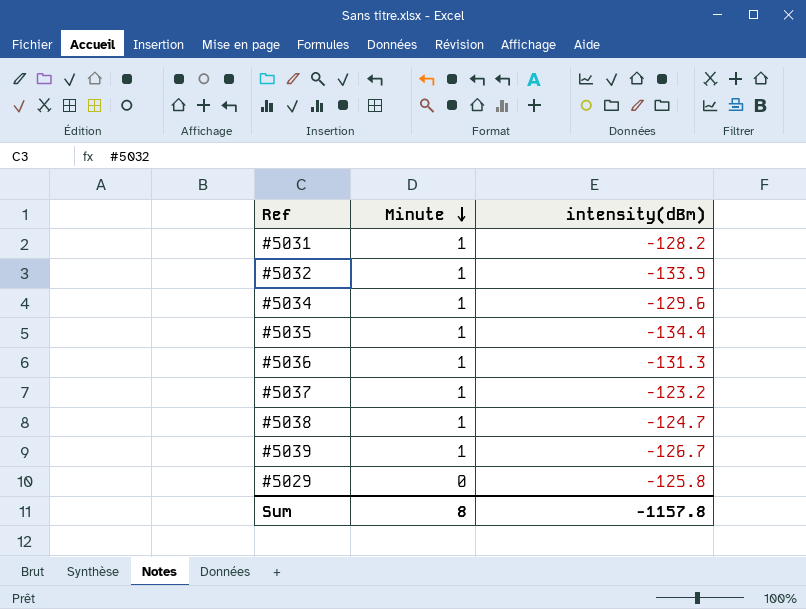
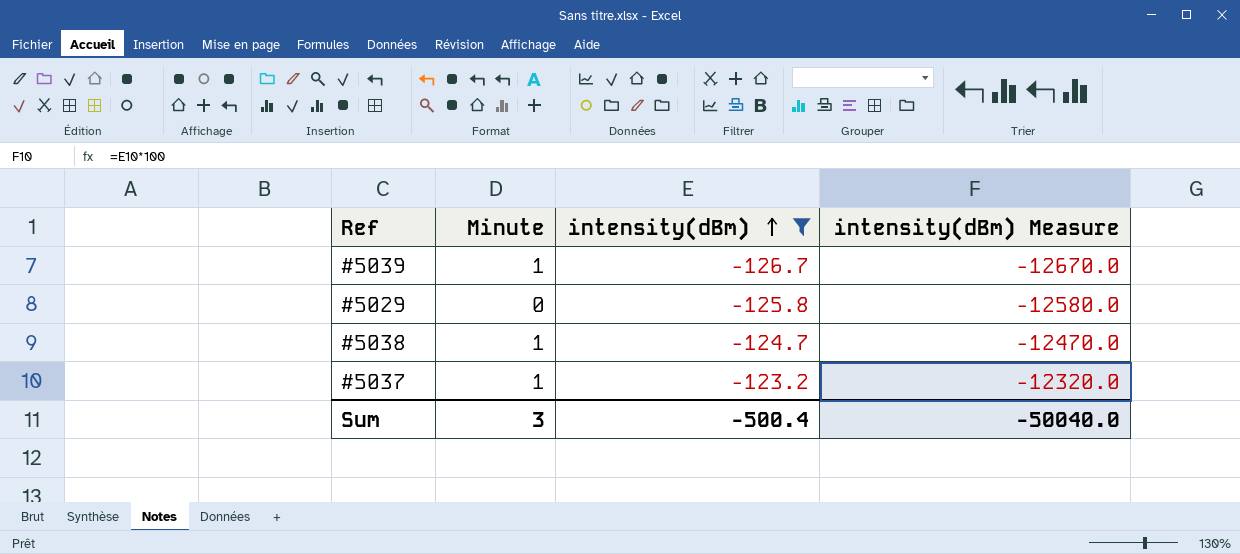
filter: none -> intensity(dBm) >= -126.7
row order: Minute descending -> intensity(dBm) ascending
column intensity(dBm) Measure | formula: none -> [intensity(dBm)] * 100
Sum | Minute: 8 -> 3
Sum | intensity(dBm): -1157.8 -> -500.4

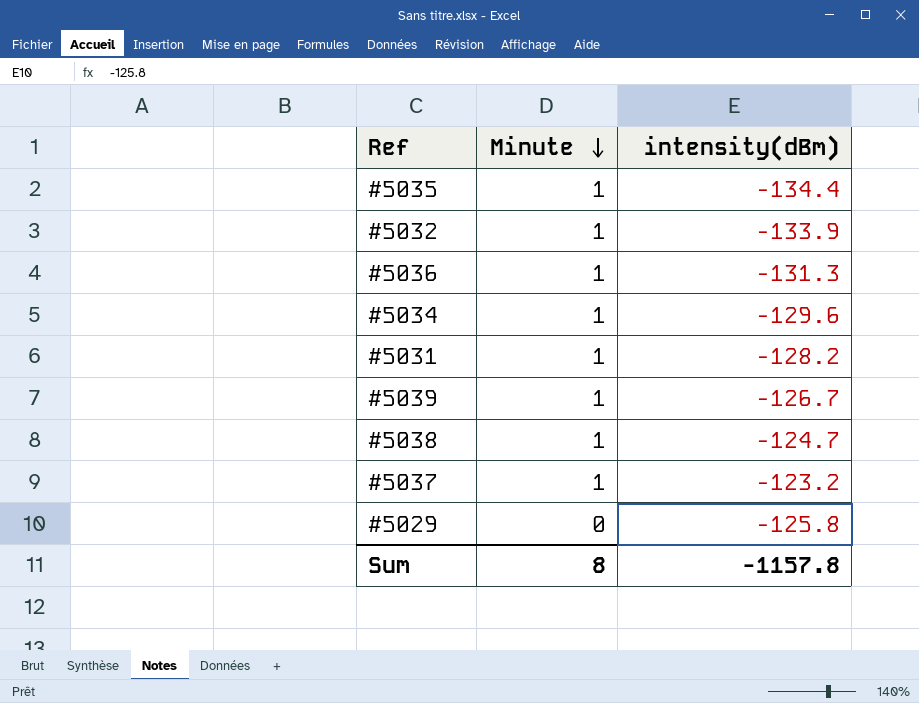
filter: intensity(dBm) >= -126.7 -> none
row order: intensity(dBm) ascending -> Minute descending
column intensity(dBm) Measure | formula: [intensity(dBm)] * 100 -> none
Sum | Minute: 3 -> 8
Sum | intensity(dBm): -500.4 -> -1157.8

